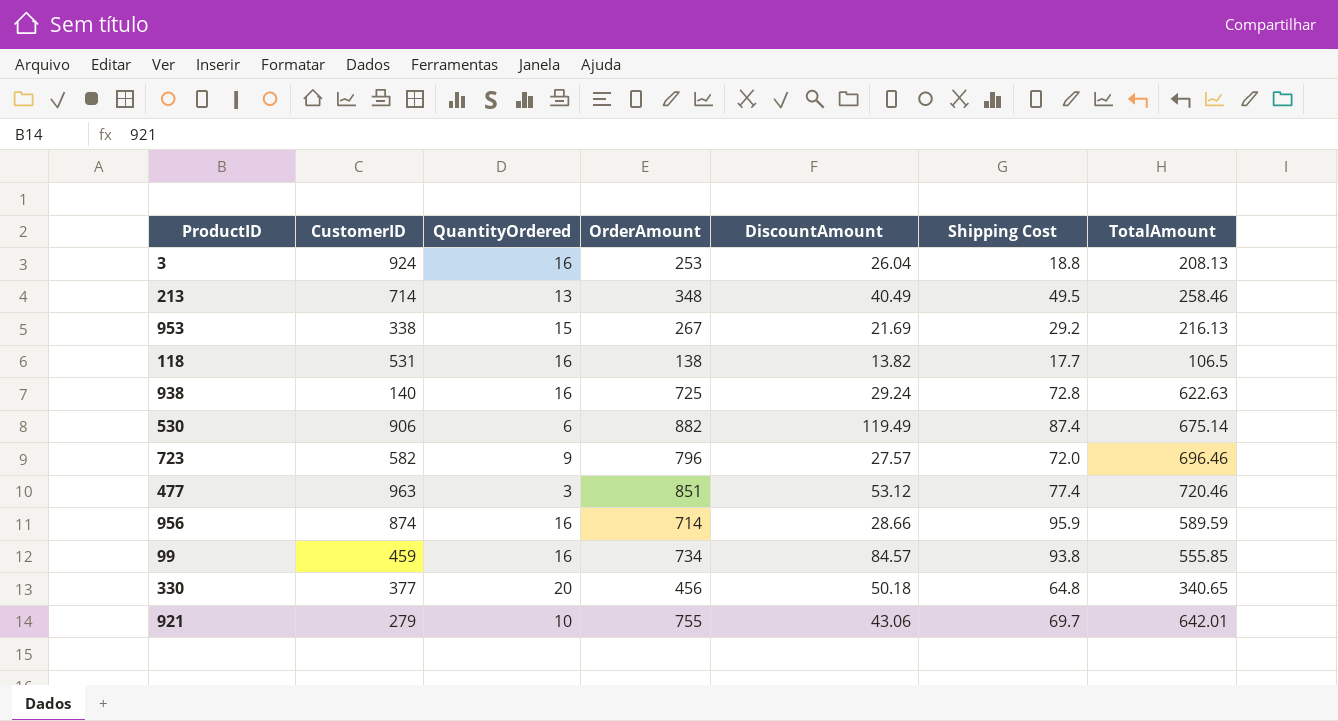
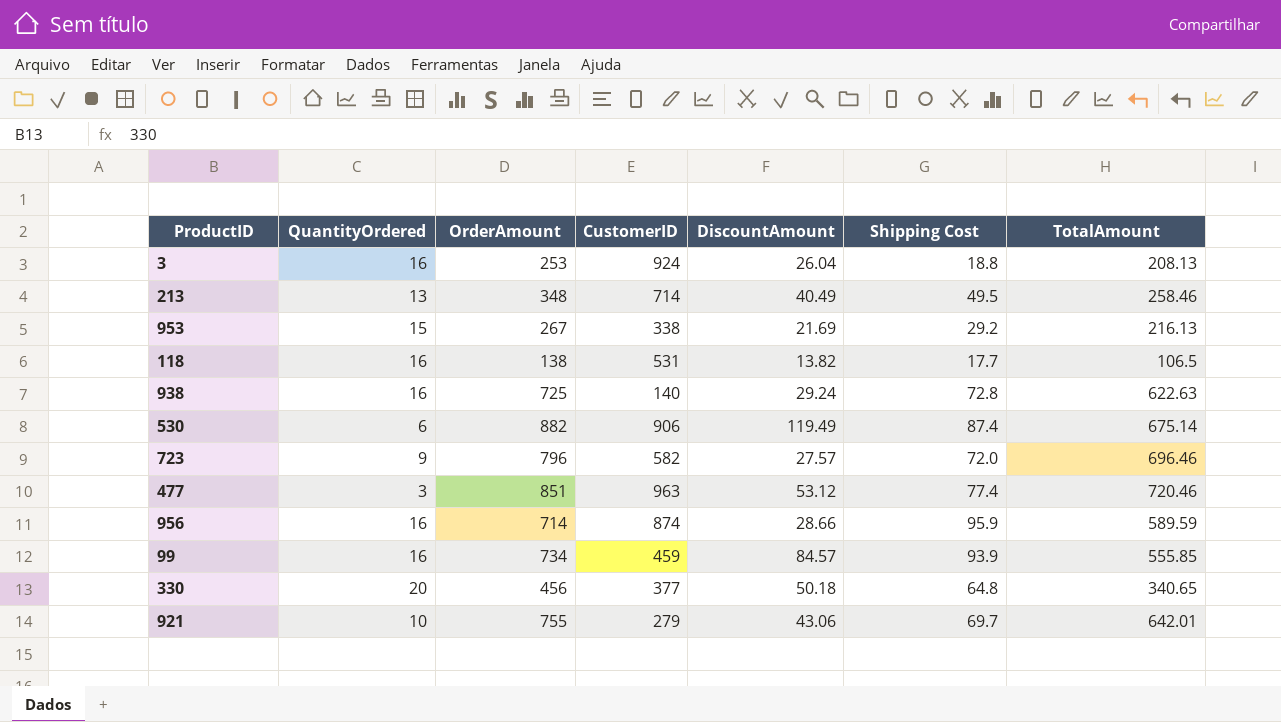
column CustomerID | position: 2 -> 4
99 | Shipping Cost: 93.8 -> 93.9

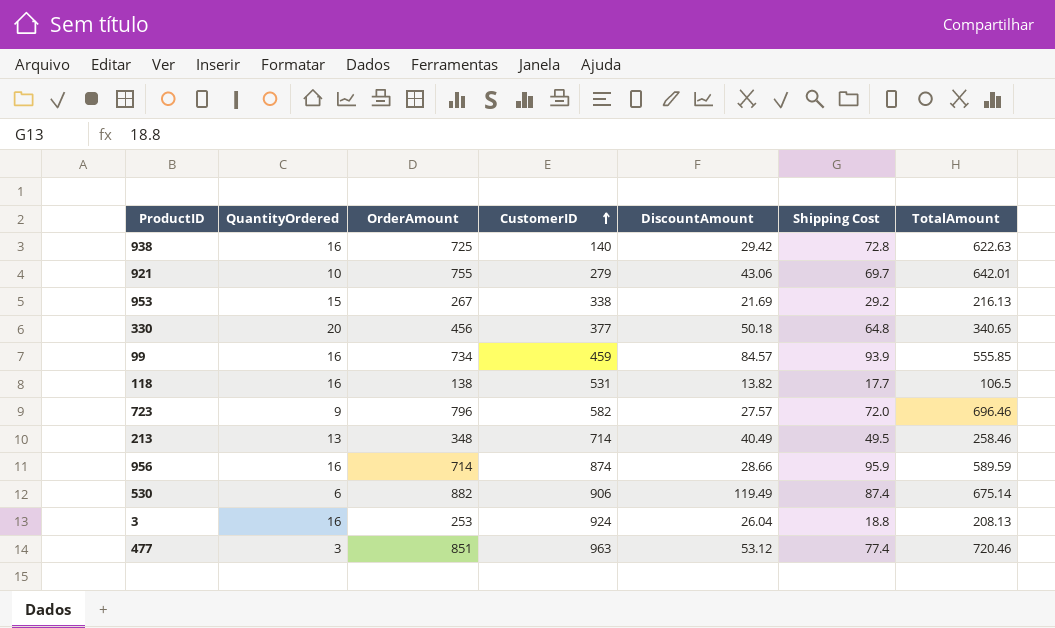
row order: none -> CustomerID ascending
938 | DiscountAmount: 29.24 -> 29.42

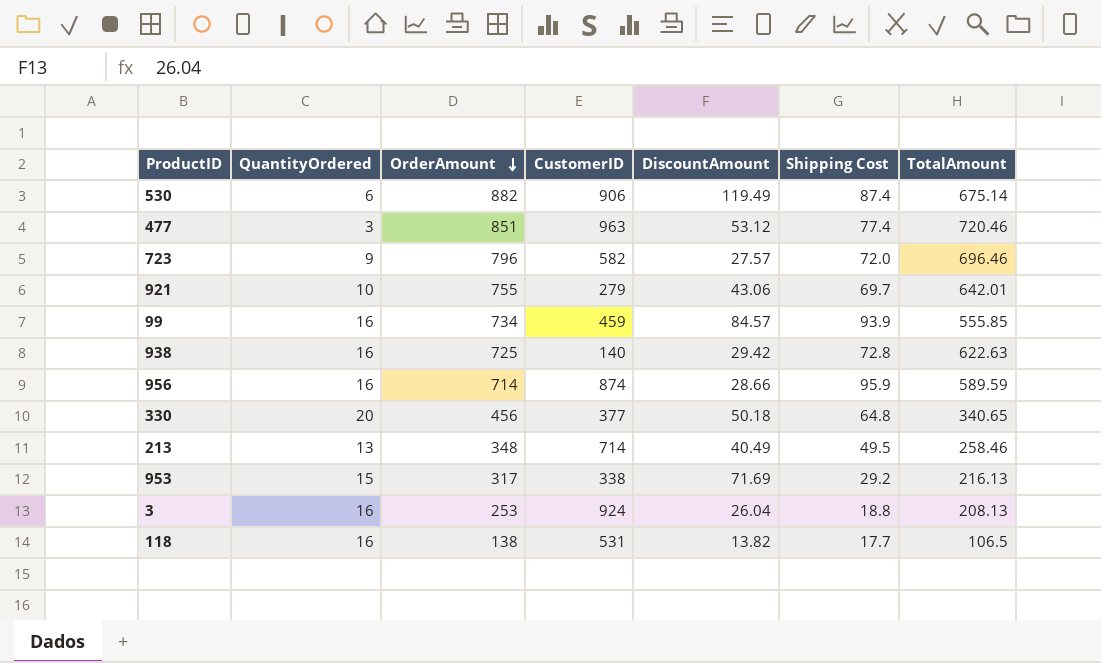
row order: CustomerID ascending -> OrderAmount descending
953 | OrderAmount: 267 -> 317
953 | DiscountAmount: 21.69 -> 71.69

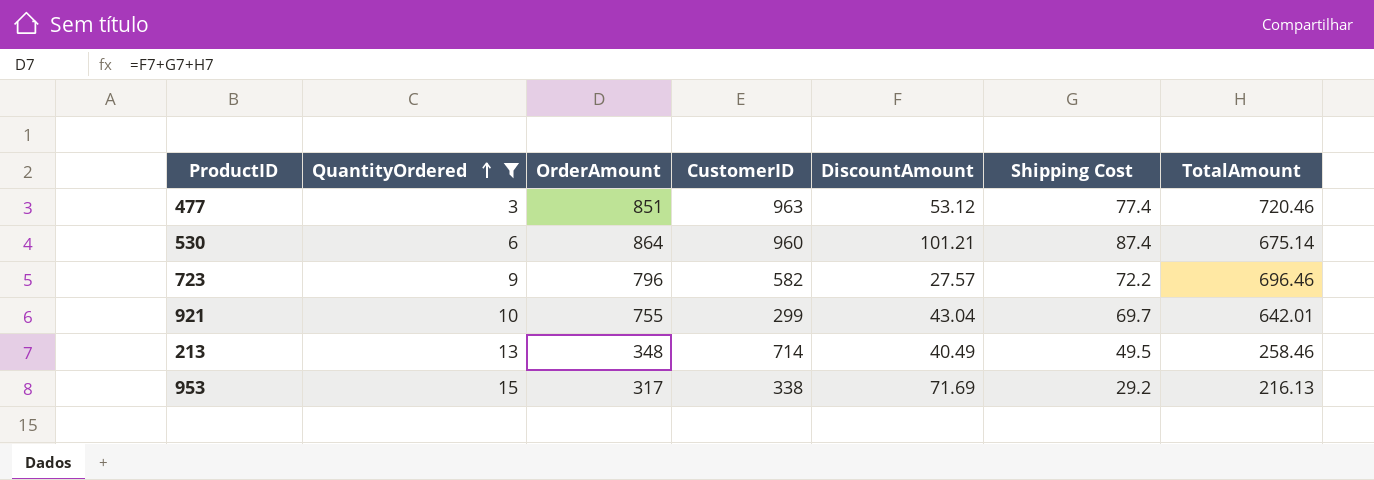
filter: none -> QuantityOrdered <= 15
row order: OrderAmount descending -> QuantityOrdered ascending
530 | OrderAmount: 882 -> 864
530 | CustomerID: 906 -> 960
530 | DiscountAmount: 119.49 -> 101.21
723 | Shipping Cost: 72.0 -> 72.2
921 | CustomerID: 279 -> 299
921 | DiscountAmount: 43.06 -> 43.04

